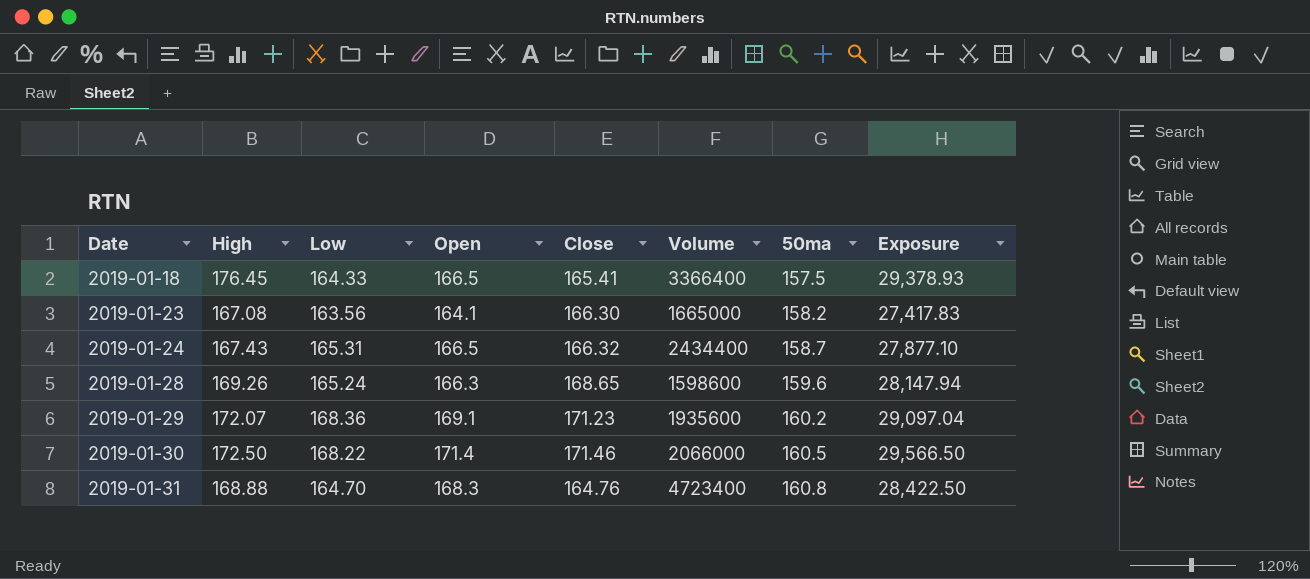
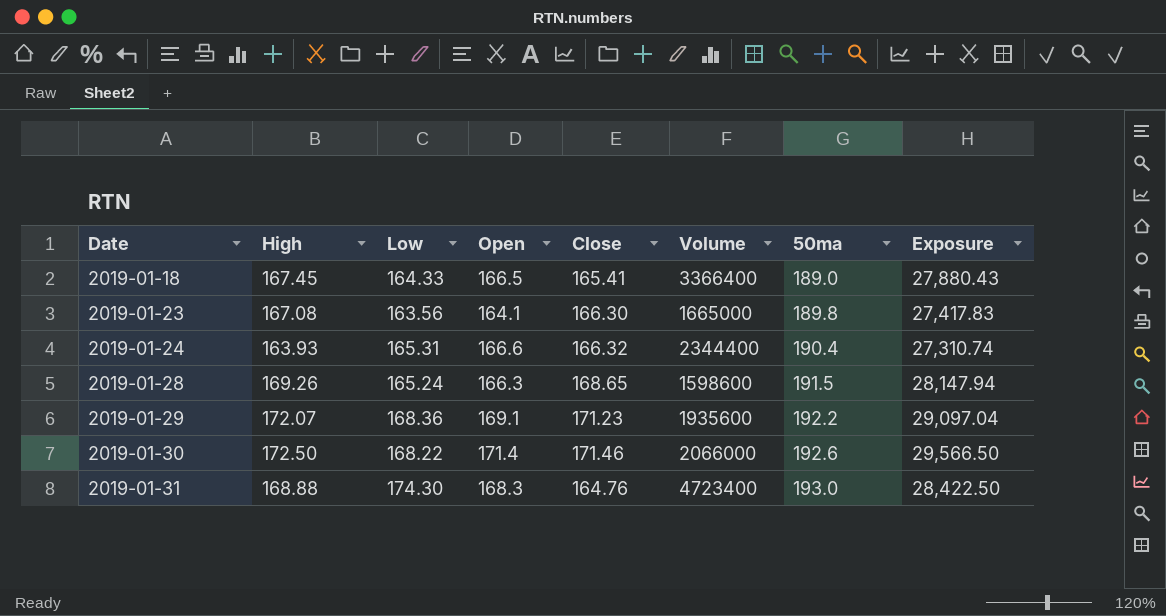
2019-01-18 | High: 176.45 -> 167.45
2019-01-18 | 50ma: 157.5 -> 189.0
2019-01-18 | Exposure: 29,378.93 -> 27,880.43
2019-01-23 | 50ma: 158.2 -> 189.8
2019-01-24 | High: 167.43 -> 163.93
2019-01-24 | Open: 166.5 -> 166.6
2019-01-24 | Volume: 2434400 -> 2344400
2019-01-24 | 50ma: 158.7 -> 190.4
2019-01-24 | Exposure: 27,877.10 -> 27,310.74
2019-01-28 | 50ma: 159.6 -> 191.5
2019-01-29 | 50ma: 160.2 -> 192.2
2019-01-30 | 50ma: 160.5 -> 192.6
2019-01-31 | Low: 164.70 -> 174.30
2019-01-31 | 50ma: 160.8 -> 193.0

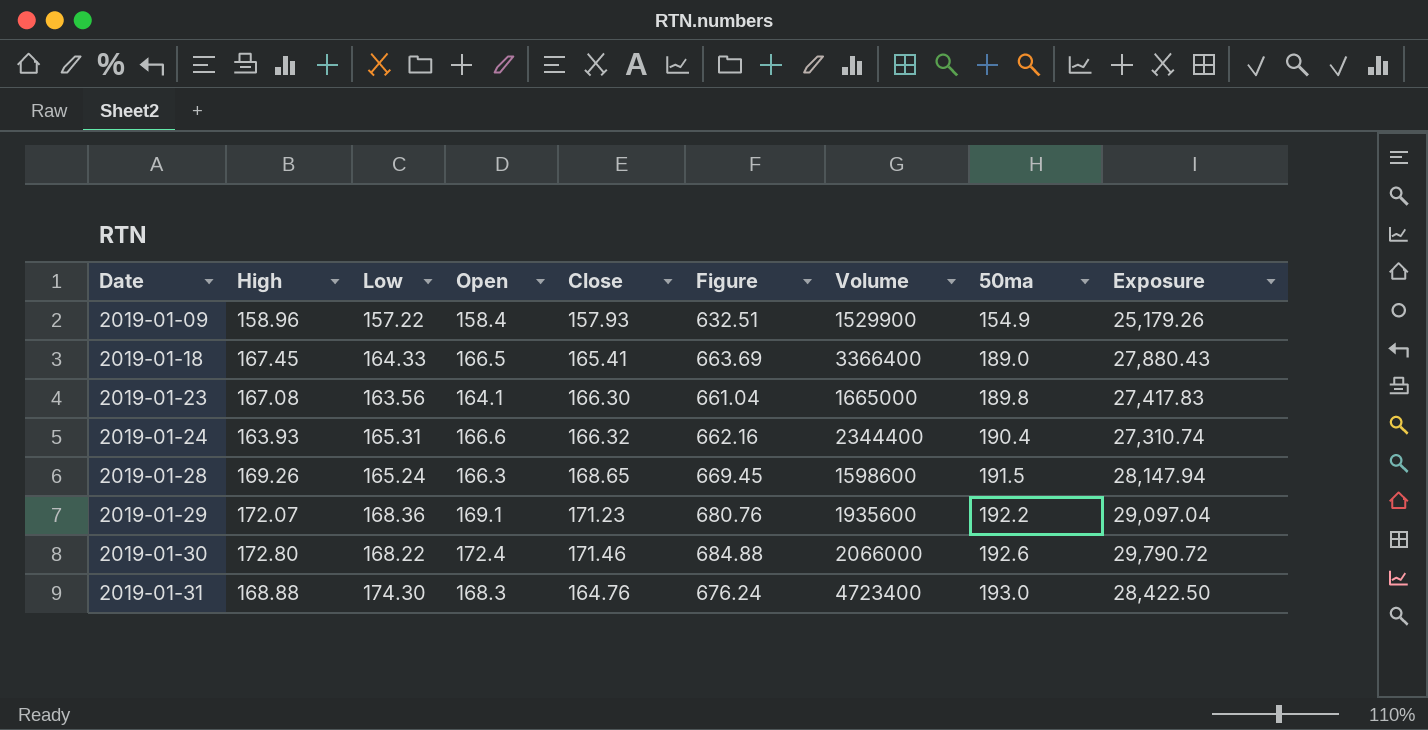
column Figure | formula: none -> [High] + [Low] + [Open] + [Close]
row 2019-01-09: none -> 158.96 | 157.22 | 158.4 | 157.93 | 632.51 | 1529900 | 154.9 | 25,179.26
2019-01-30 | High: 172.50 -> 172.80
2019-01-30 | Open: 171.4 -> 172.4
2019-01-30 | Exposure: 29,566.50 -> 29,790.72

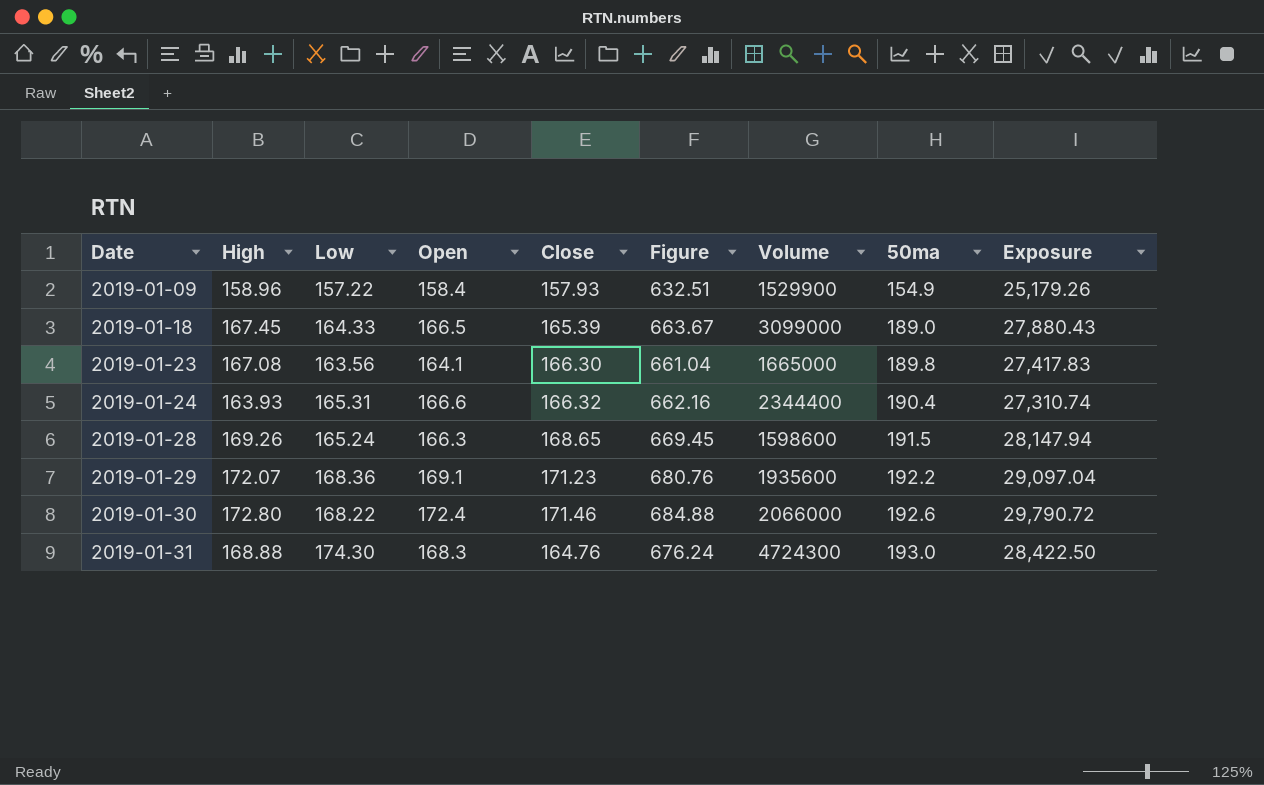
2019-01-18 | Close: 165.41 -> 165.39
2019-01-18 | Figure: 663.69 -> 663.67
2019-01-18 | Volume: 3366400 -> 3099000
2019-01-31 | Volume: 4723400 -> 4724300

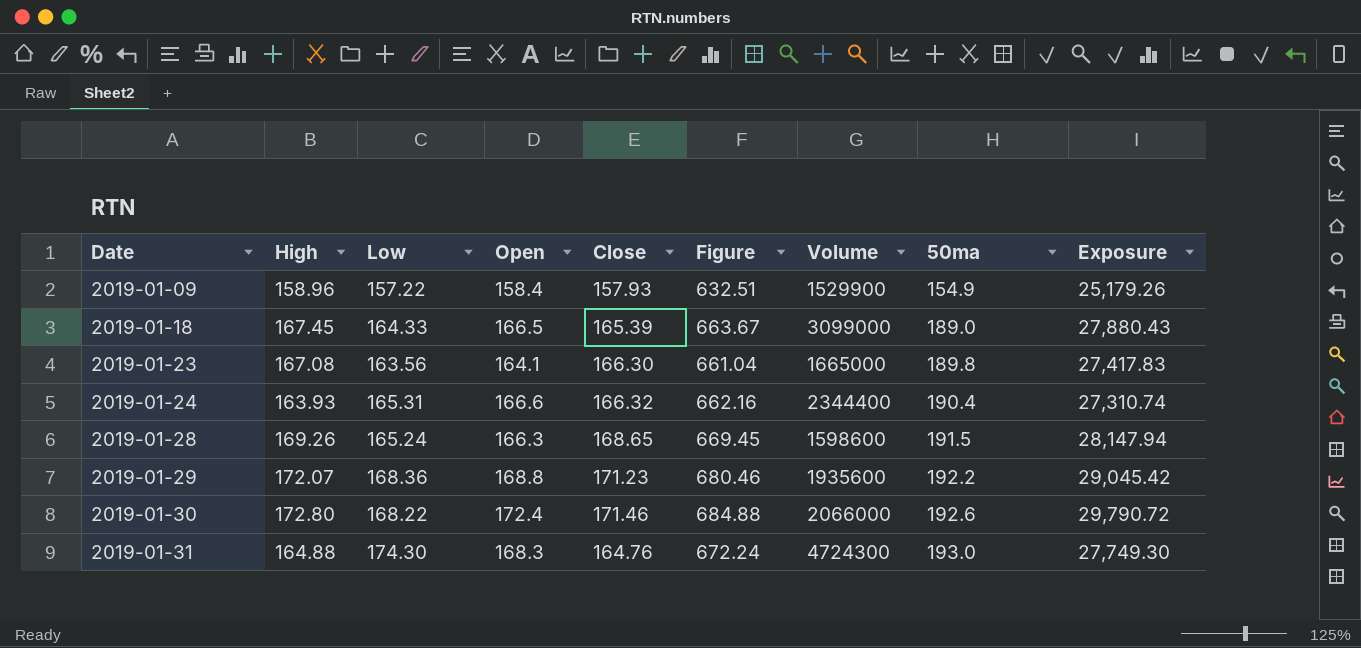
2019-01-29 | Open: 169.1 -> 168.8
2019-01-29 | Figure: 680.76 -> 680.46
2019-01-29 | Exposure: 29,097.04 -> 29,045.42
2019-01-31 | High: 168.88 -> 164.88
2019-01-31 | Figure: 676.24 -> 672.24
2019-01-31 | Exposure: 28,422.50 -> 27,749.30

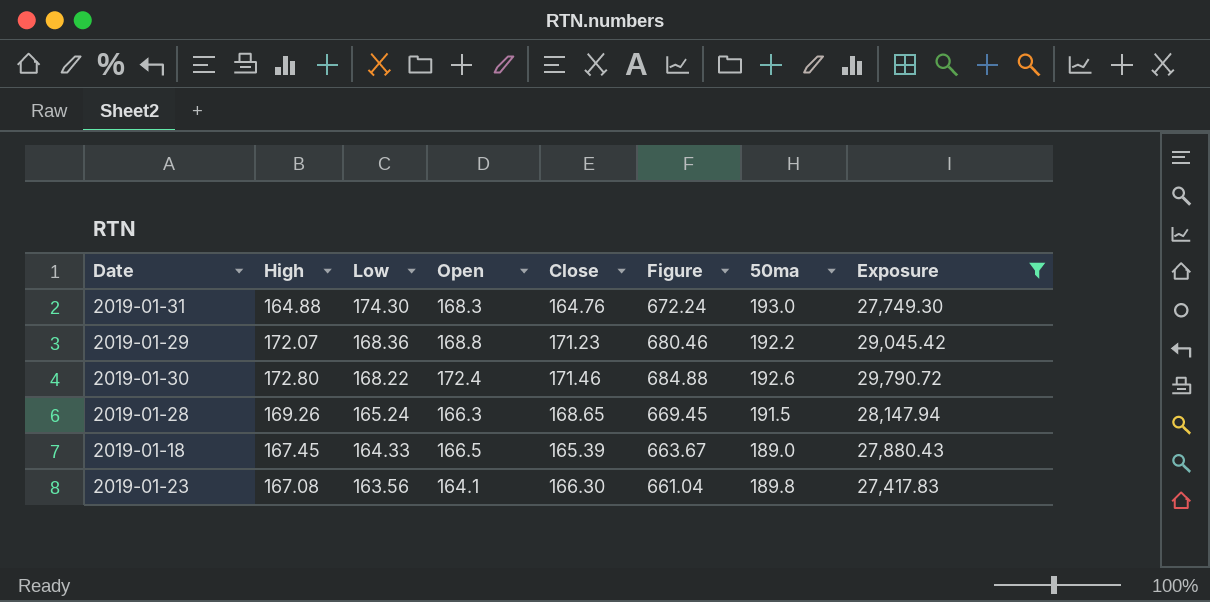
filter: none -> Exposure >= 27,417.83
row order: Date ascending -> Low descending
column Volume | position: 7 -> none

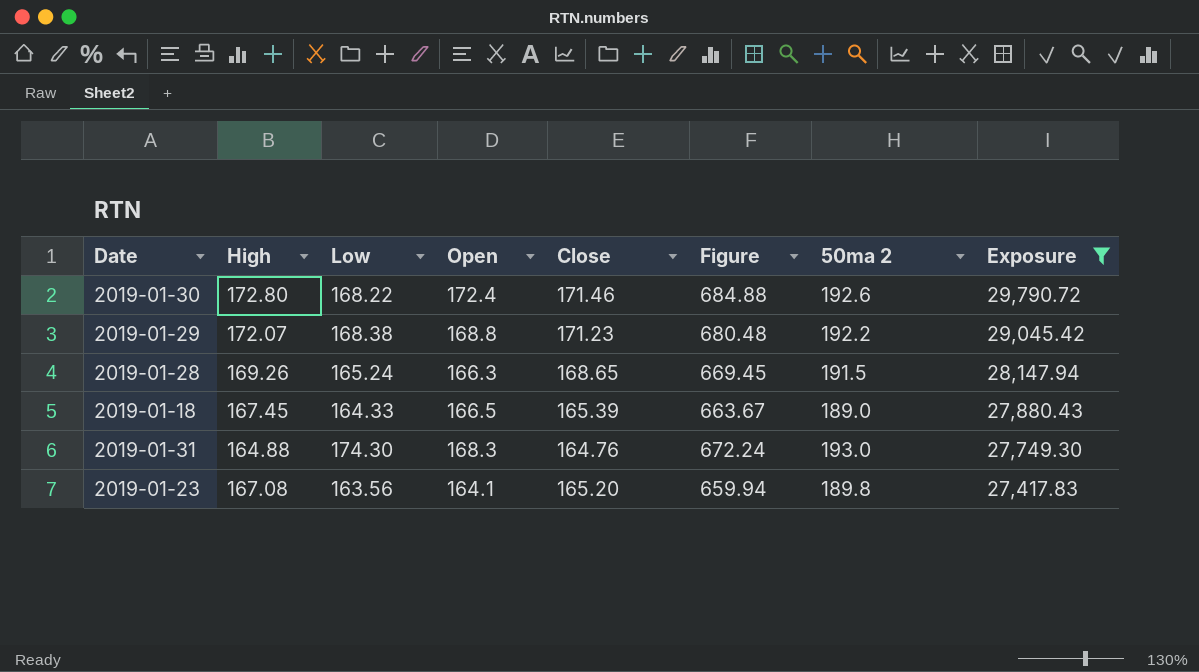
row order: Low descending -> Exposure descending
column name: 50ma -> 50ma 2
2019-01-29 | Low: 168.36 -> 168.38
2019-01-29 | Figure: 680.46 -> 680.48
2019-01-23 | Close: 166.30 -> 165.20
2019-01-23 | Figure: 661.04 -> 659.94

